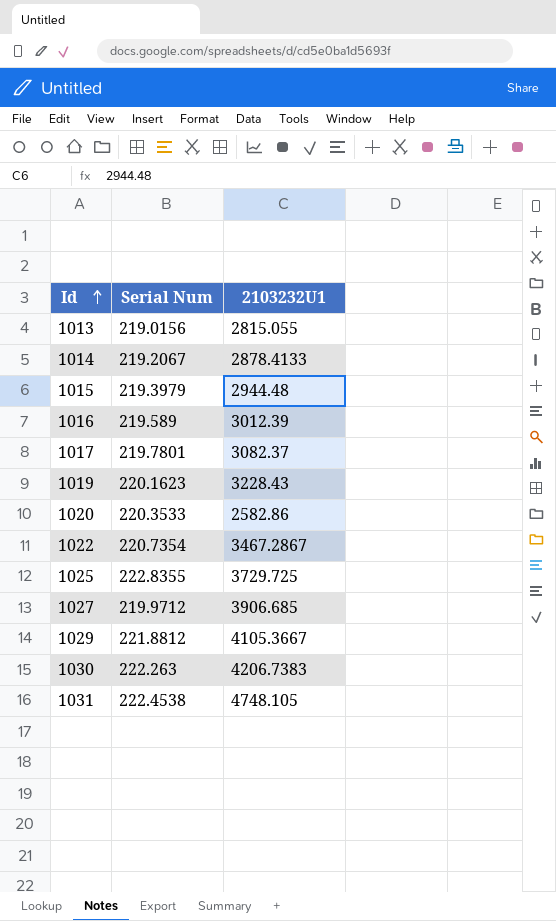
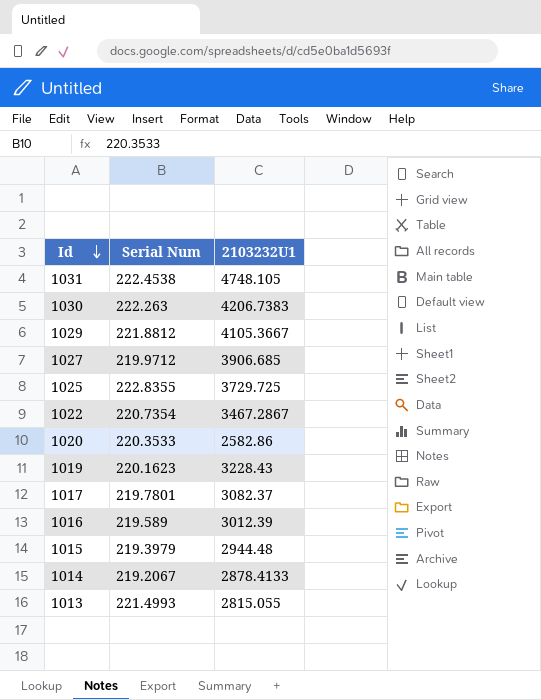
row order: Id ascending -> Id descending
1013 | Serial Num: 219.0156 -> 221.4993

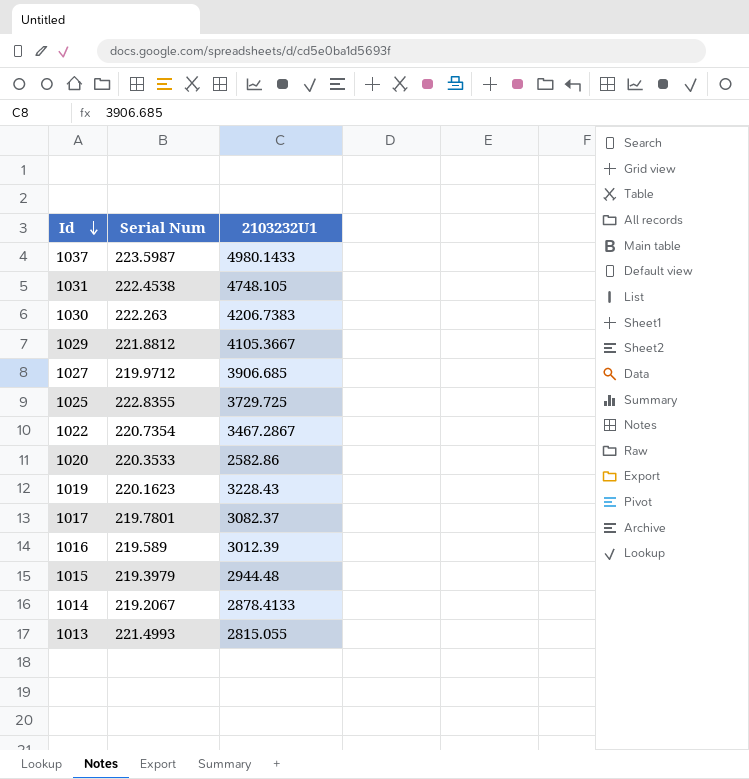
row 1037: none -> 223.5987 | 4980.1433

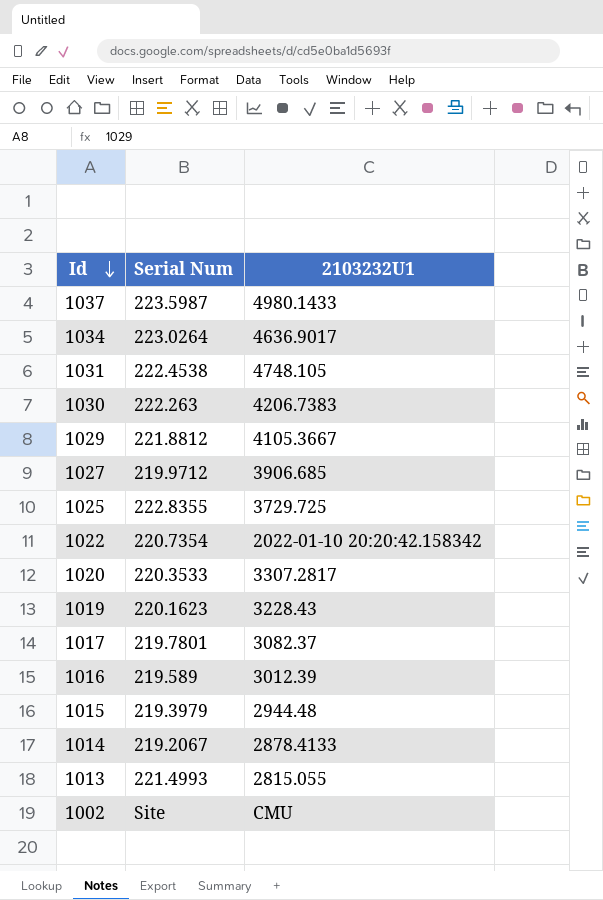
row 1034: none -> 223.0264 | 4636.9017
1022 | 2103232U1: 3467.2867 -> 2022-01-10 20:20:42.158342
1020 | 2103232U1: 2582.86 -> 3307.2817
row 1002: none -> Site | CMU

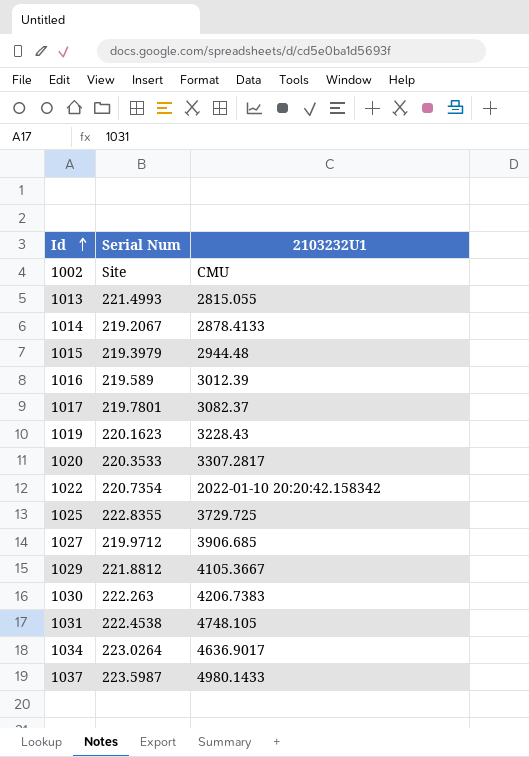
row order: Id descending -> Id ascending

